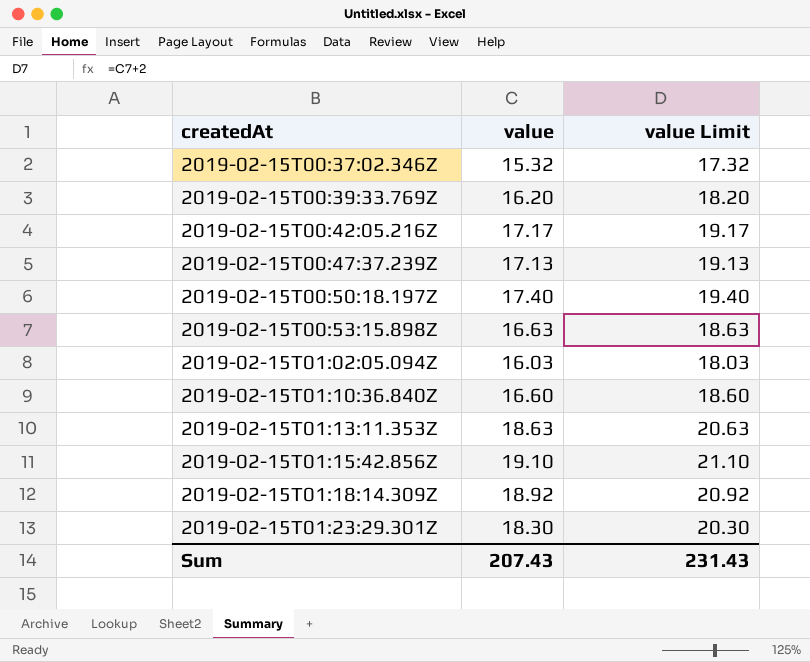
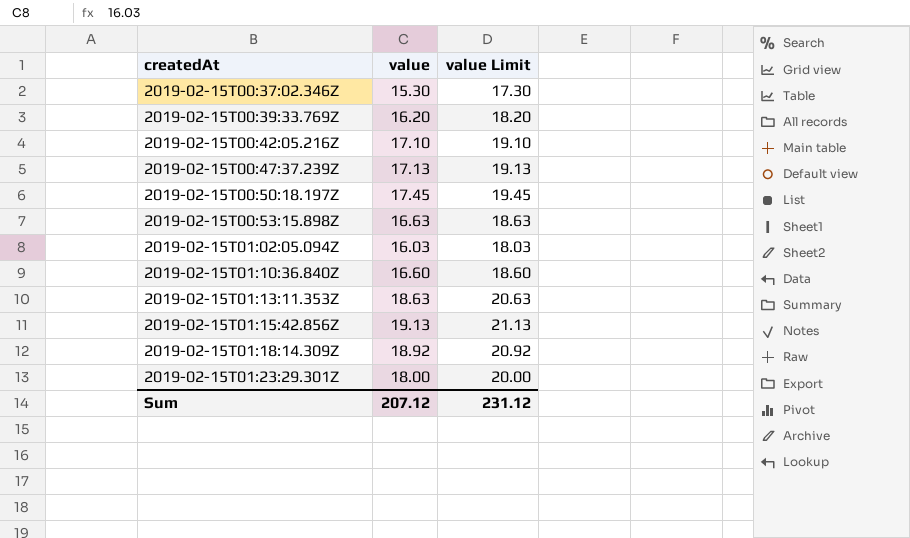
2019-02-15T00:37:02.346Z | value: 15.32 -> 15.30
2019-02-15T00:37:02.346Z | value Limit: 17.32 -> 17.30
2019-02-15T00:42:05.216Z | value: 17.17 -> 17.10
2019-02-15T00:42:05.216Z | value Limit: 19.17 -> 19.10
2019-02-15T00:50:18.197Z | value: 17.40 -> 17.45
2019-02-15T00:50:18.197Z | value Limit: 19.40 -> 19.45
2019-02-15T01:15:42.856Z | value: 19.10 -> 19.13
2019-02-15T01:15:42.856Z | value Limit: 21.10 -> 21.13
2019-02-15T01:23:29.301Z | value: 18.30 -> 18.00
2019-02-15T01:23:29.301Z | value Limit: 20.30 -> 20.00
Sum | value: 207.43 -> 207.12
Sum | value Limit: 231.43 -> 231.12

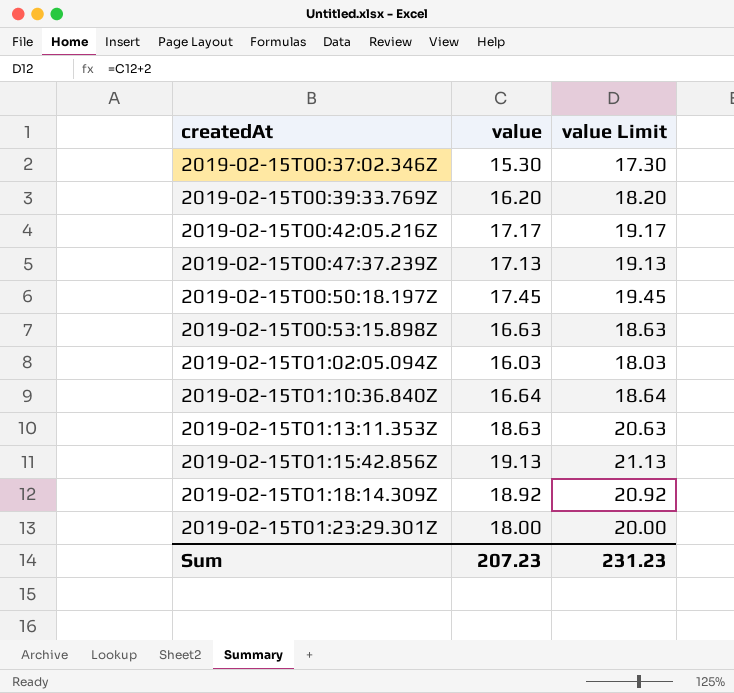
2019-02-15T00:42:05.216Z | value: 17.10 -> 17.17
2019-02-15T00:42:05.216Z | value Limit: 19.10 -> 19.17
2019-02-15T01:10:36.840Z | value: 16.60 -> 16.64
2019-02-15T01:10:36.840Z | value Limit: 18.60 -> 18.64
Sum | value: 207.12 -> 207.23
Sum | value Limit: 231.12 -> 231.23

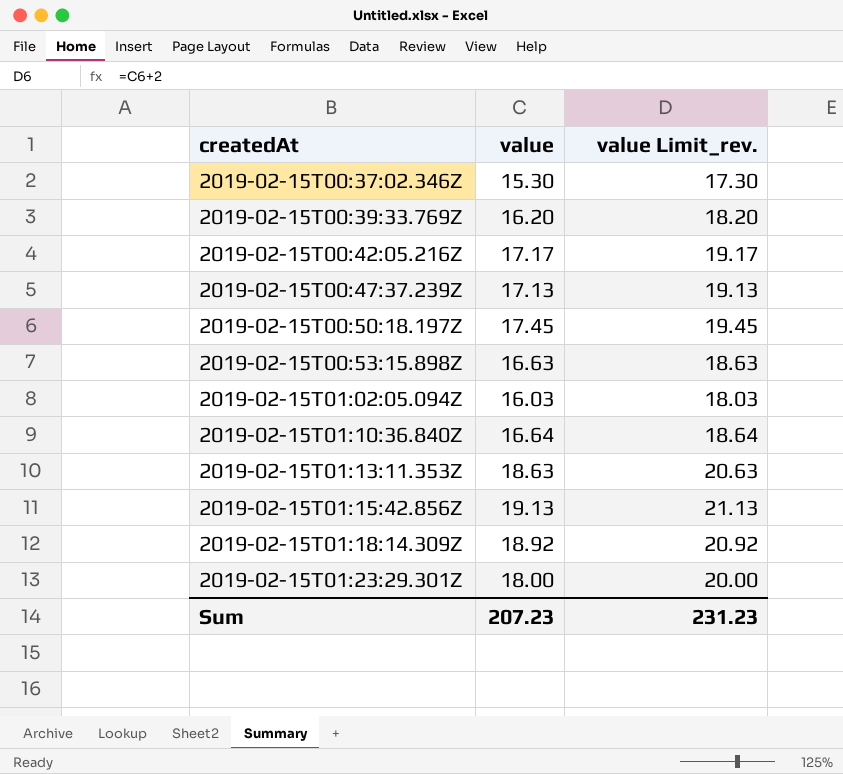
column name: value Limit -> value Limit_rev.

